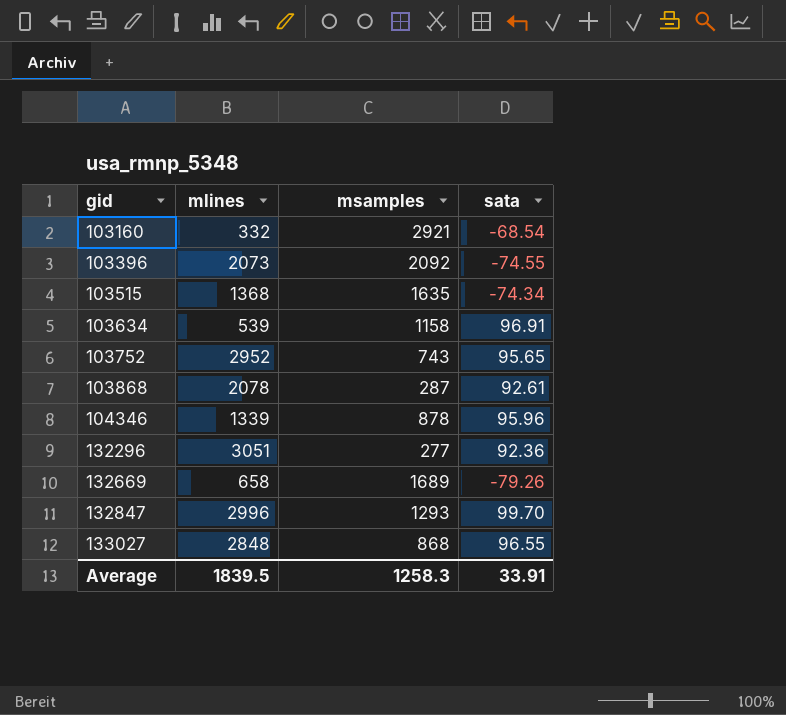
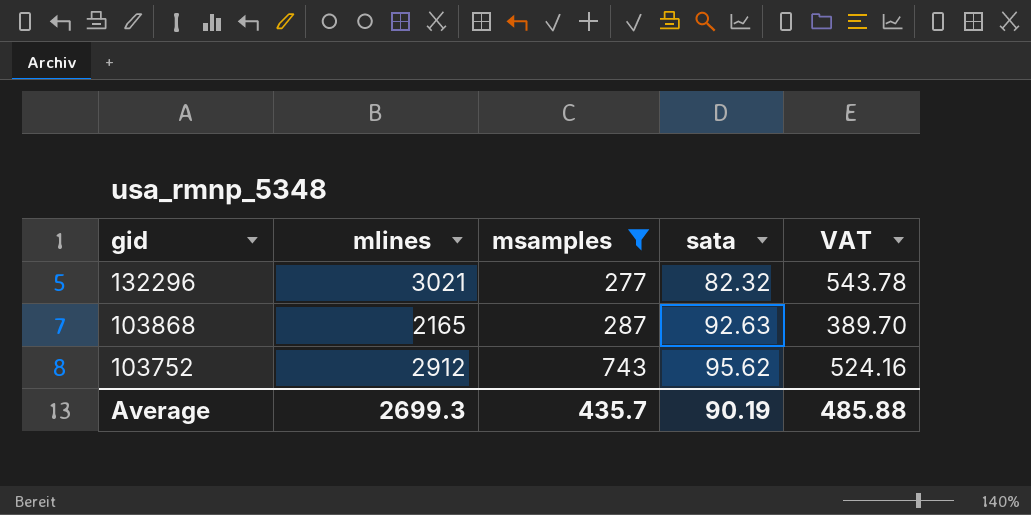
filter: none -> msamples <= 743
row order: gid ascending -> gid descending
column VAT | formula: none -> [mlines] * 0.18
132296 | mlines: 3051 -> 3021
132296 | sata: 92.36 -> 82.32
103868 | mlines: 2078 -> 2165
103868 | sata: 92.61 -> 92.63
103752 | mlines: 2952 -> 2912
103752 | sata: 95.65 -> 95.62
Average | mlines: 1839.5 -> 2699.3
Average | msamples: 1258.3 -> 435.7
Average | sata: 33.91 -> 90.19

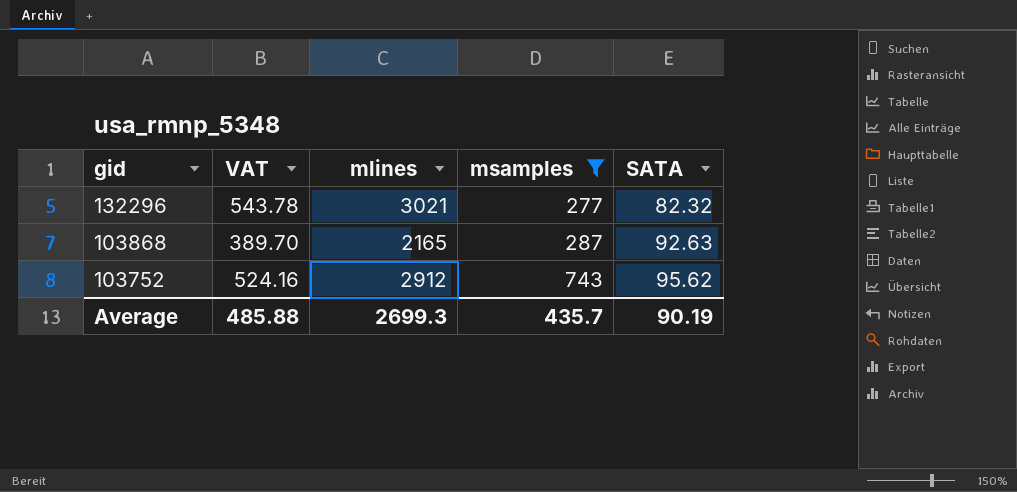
column VAT | position: 5 -> 2
column name: sata -> SATA

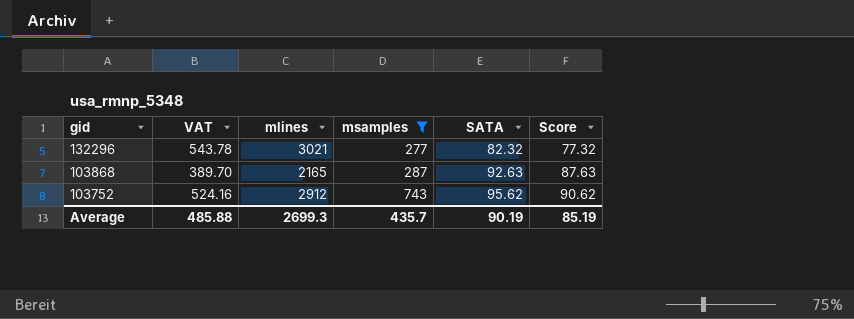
column Score | formula: none -> [SATA] - 5

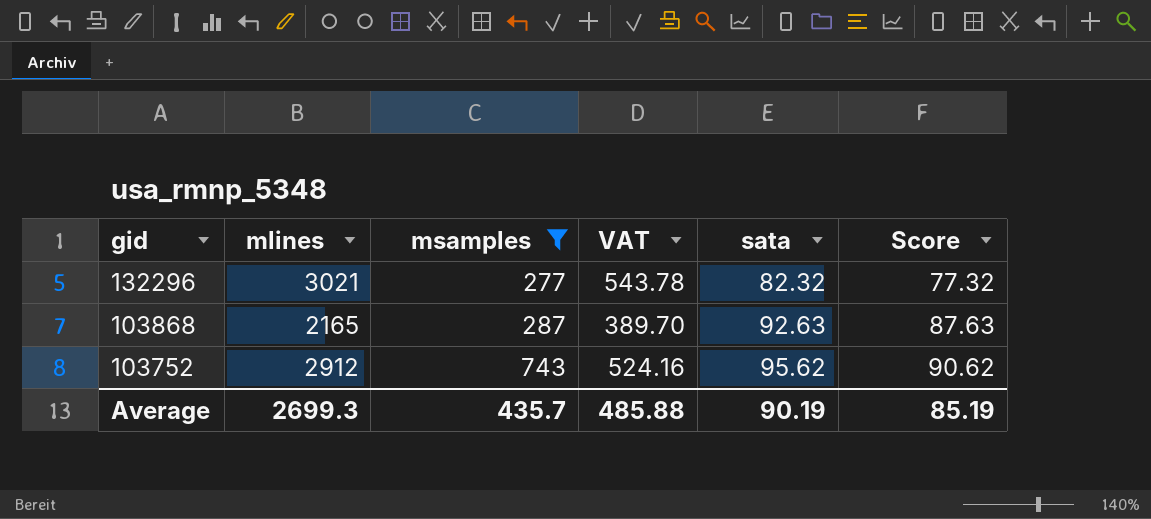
column VAT | position: 2 -> 4
column name: SATA -> sata

